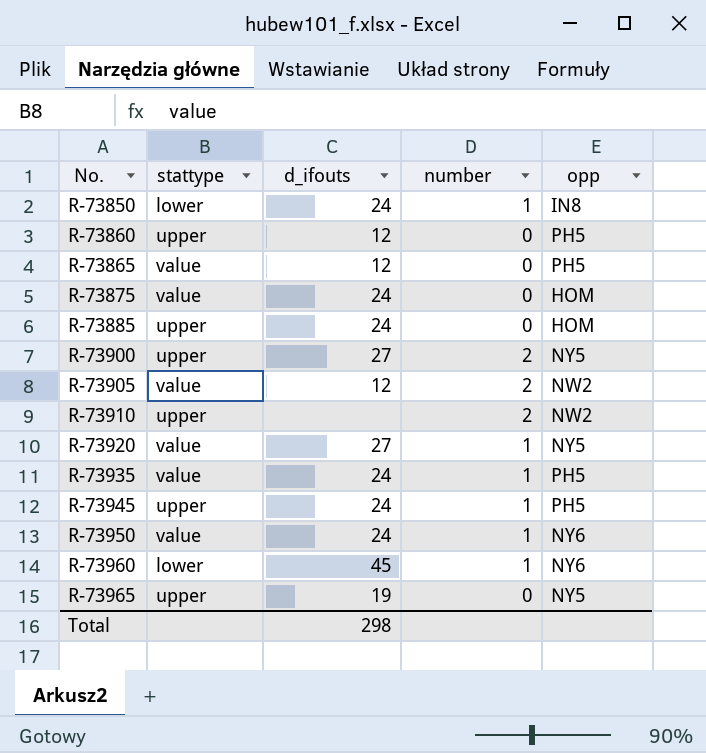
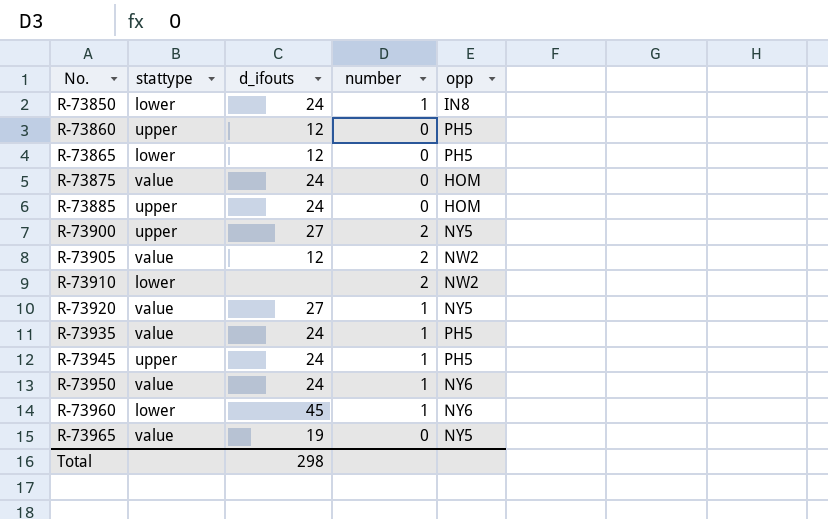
R-73865 | stattype: value -> lower
R-73910 | stattype: upper -> lower
R-73965 | stattype: upper -> value

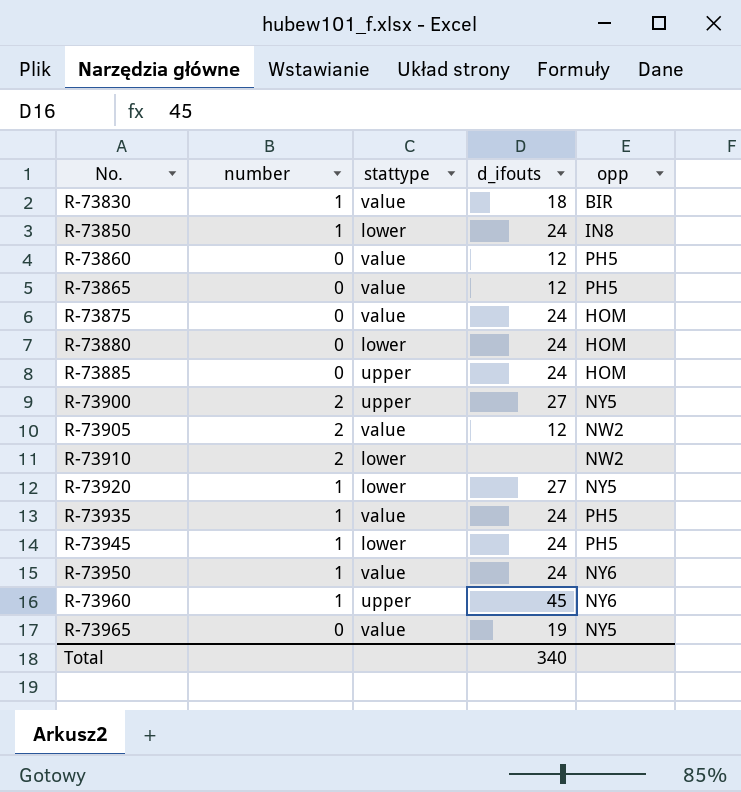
column number | position: 4 -> 2
row R-73830: none -> 1 | value | 18 | BIR
R-73860 | stattype: upper -> value
R-73865 | stattype: lower -> value
row R-73880: none -> 0 | lower | 24 | HOM
R-73920 | stattype: value -> lower
R-73945 | stattype: upper -> lower
R-73960 | stattype: lower -> upper
Total | d_ifouts: 298 -> 340

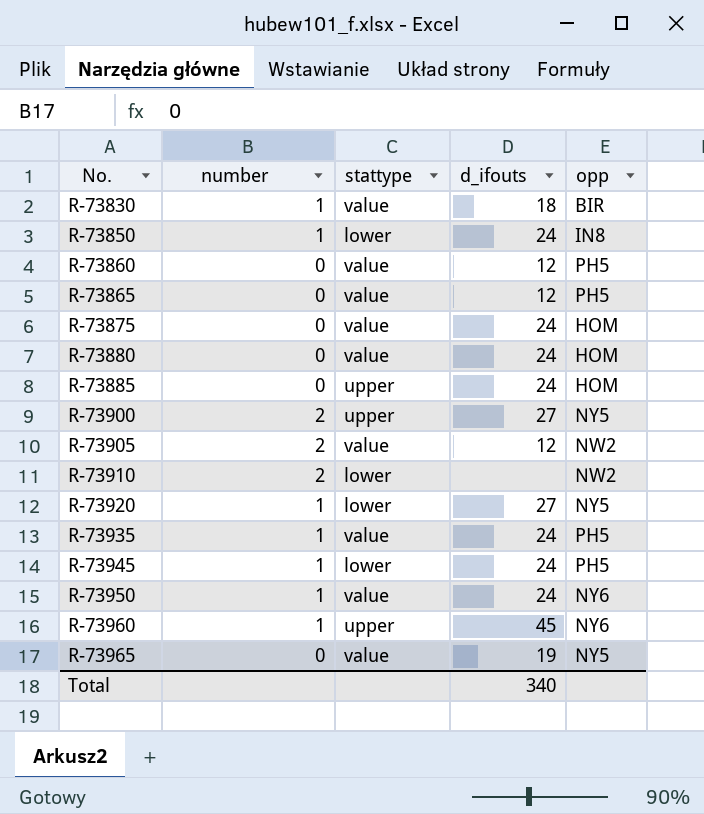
R-73880 | stattype: lower -> value

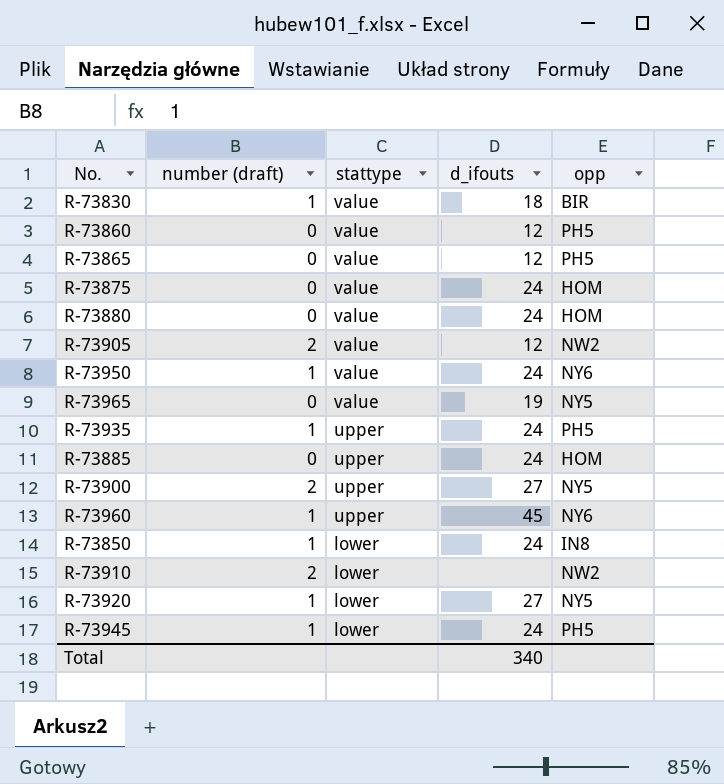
row order: No. ascending -> stattype descending
column name: number -> number (draft)
R-73935 | stattype: value -> upper

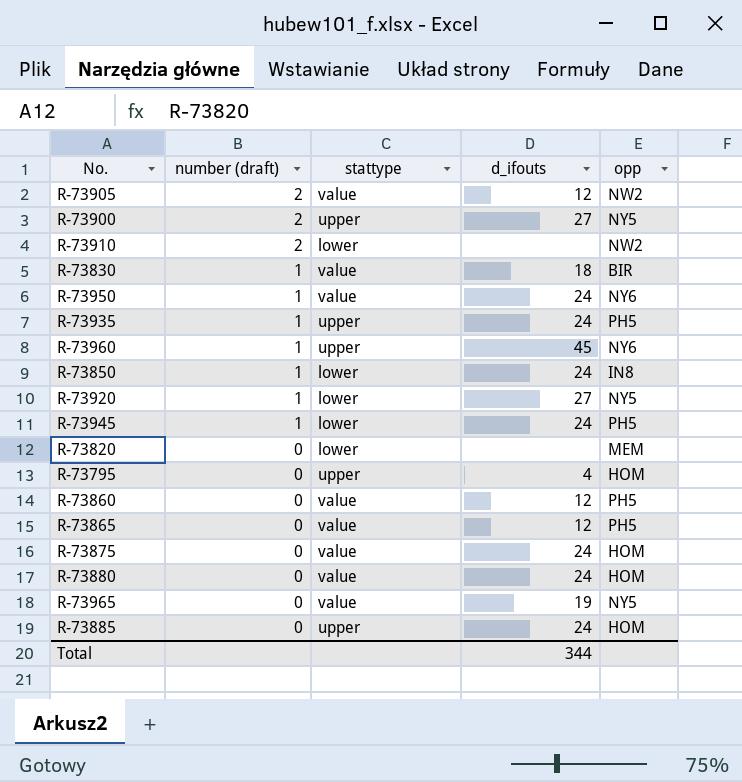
row order: stattype descending -> number (draft) descending
row R-73820: none -> 0 | lower | none | MEM
row R-73795: none -> 0 | upper | 4 | HOM
Total | d_ifouts: 340 -> 344

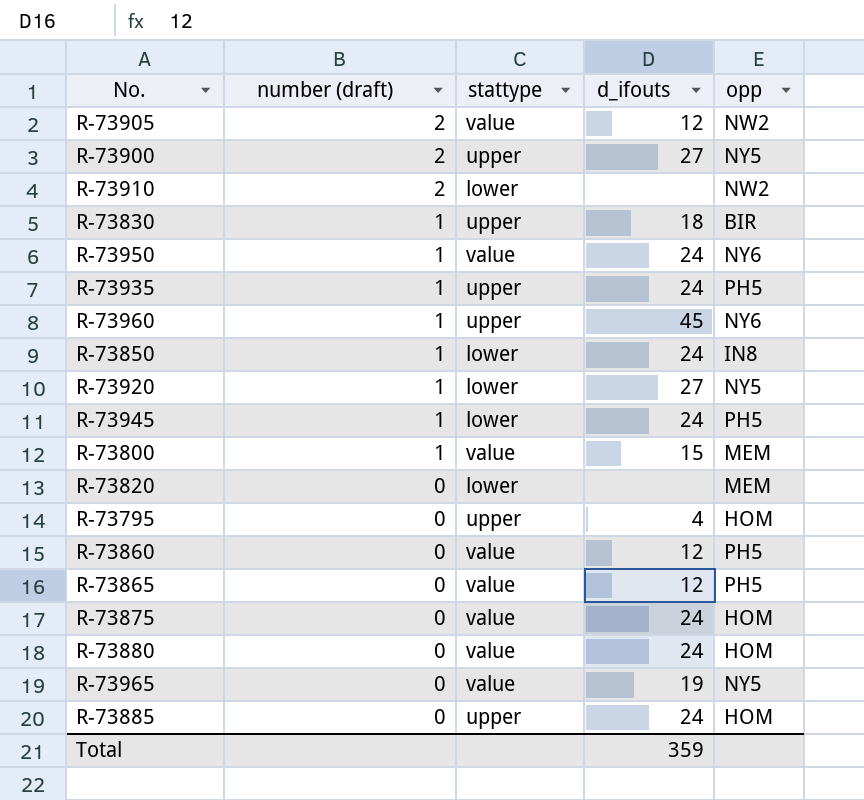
R-73830 | stattype: value -> upper
row R-73800: none -> 1 | value | 15 | MEM
Total | d_ifouts: 344 -> 359

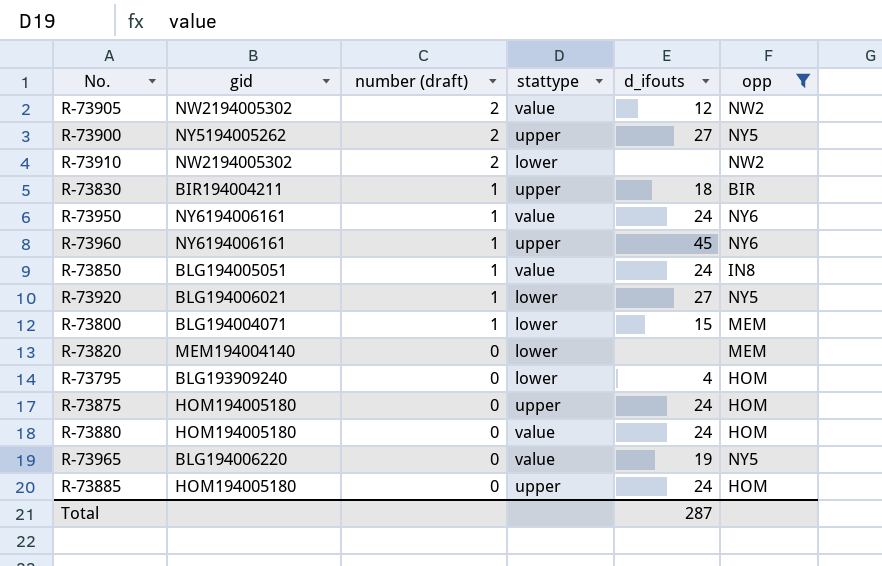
filter: none -> opp != PH5
column gid | position: none -> 2
R-73850 | stattype: lower -> value
R-73800 | stattype: value -> lower
R-73795 | stattype: upper -> lower
R-73875 | stattype: value -> upper
Total | d_ifouts: 359 -> 287

